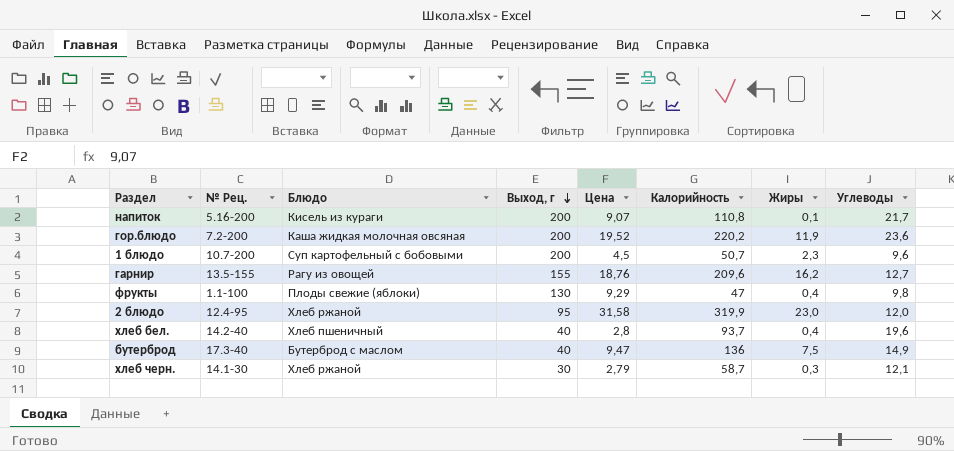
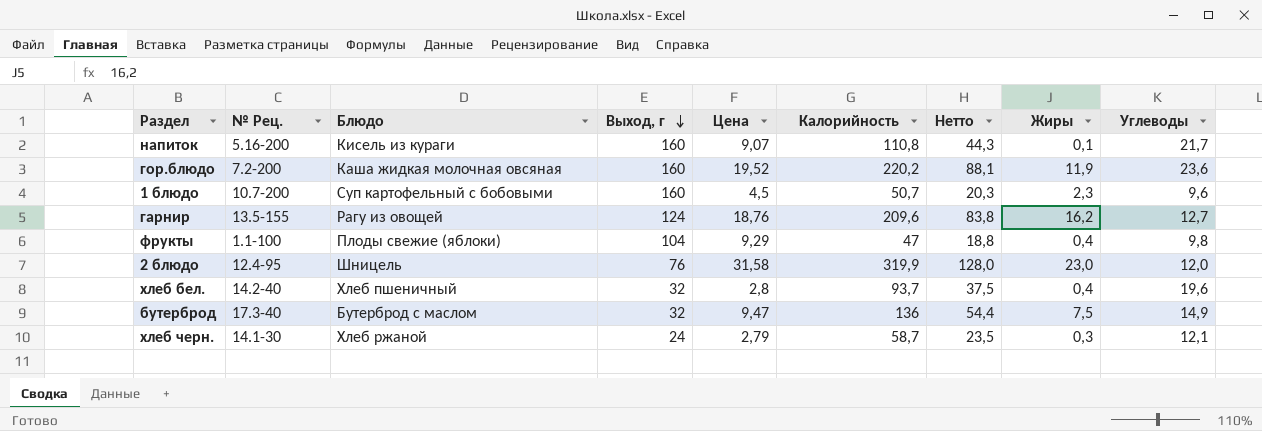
column Нетто | formula: none -> [Калорийность] * 0,4
напиток | Выход, г: 200 -> 160
гор.блюдо | Выход, г: 200 -> 160
1 блюдо | Выход, г: 200 -> 160
гарнир | Выход, г: 155 -> 124
фрукты | Выход, г: 130 -> 104
2 блюдо | Блюдо: Хлеб ржаной -> Шницель
2 блюдо | Выход, г: 95 -> 76
хлеб бел. | Выход, г: 40 -> 32
бутерброд | Выход, г: 40 -> 32
хлеб черн. | Выход, г: 30 -> 24

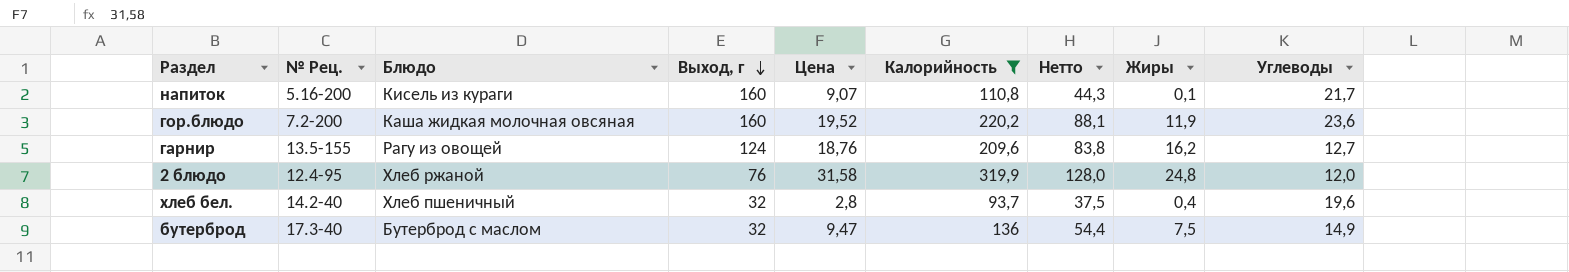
filter: none -> Калорийность >= 93,7
2 блюдо | Блюдо: Шницель -> Хлеб ржаной
2 блюдо | Жиры: 23,0 -> 24,8

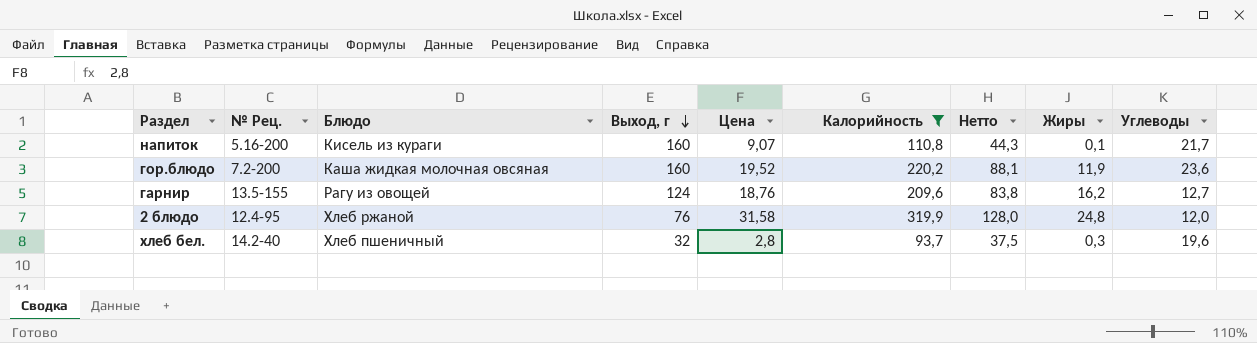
row бутерброд: 17.3-40 | Бутерброд с маслом | 32 | 9,47 | 136 | 54,4 | 7,5 | 14,9 -> none
хлеб бел. | Жиры: 0,4 -> 0,3

